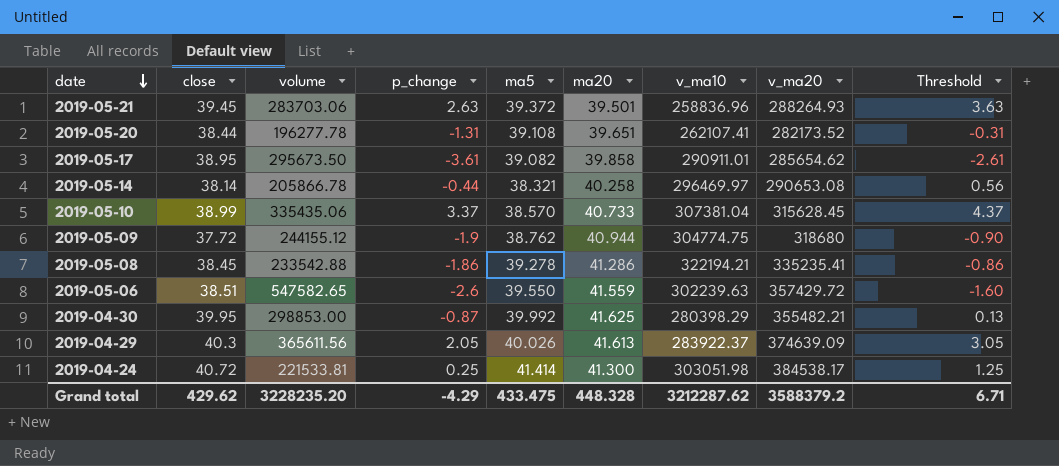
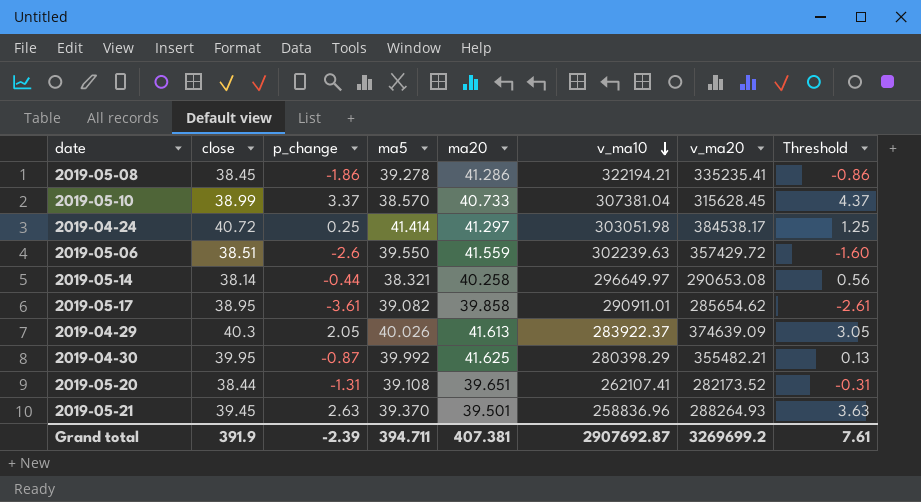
row order: date descending -> v_ma10 descending
column volume | position: 3 -> none
row 2019-05-09: 37.72 | 244155.12 | -1.9 | 38.762 | 40.944 | 304774.75 | 318680 | -0.90 -> none
2019-04-24 | ma20: 41.300 -> 41.297
2019-05-14 | v_ma10: 296469.97 -> 296649.97
2019-05-21 | ma5: 39.372 -> 39.370
Grand total | close: 429.62 -> 391.9
Grand total | p_change: -4.29 -> -2.39
Grand total | ma5: 433.475 -> 394.711
Grand total | ma20: 448.328 -> 407.381
Grand total | v_ma10: 3212287.62 -> 2907692.87
Grand total | v_ma20: 3588379.2 -> 3269699.2
Grand total | Threshold: 6.71 -> 7.61

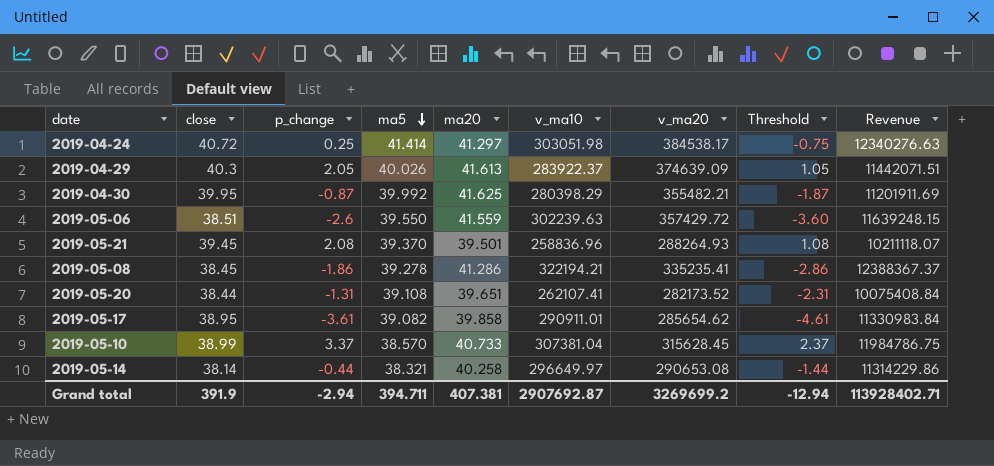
row order: v_ma10 descending -> ma5 descending
column Threshold | formula: [p_change] + 1 -> [p_change] - 1
column Revenue | formula: none -> [close] * [v_ma10]
2019-05-21 | p_change: 2.63 -> 2.08
Grand total | p_change: -2.39 -> -2.94
Grand total | Threshold: 7.61 -> -12.94

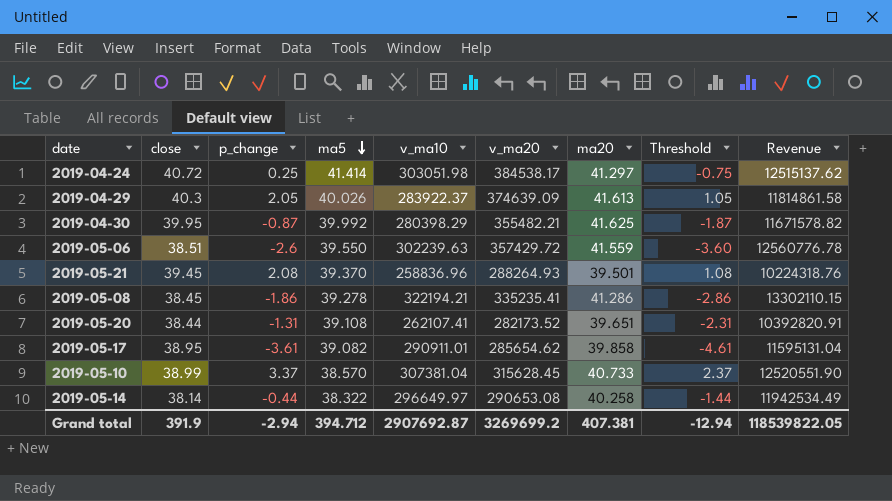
column ma20 | position: 5 -> 7
column Revenue | formula: [close] * [v_ma10] -> [v_ma10] * [ma20]
2019-05-14 | ma5: 38.321 -> 38.322
Grand total | ma5: 394.711 -> 394.712
Grand total | Revenue: 113928402.71 -> 118539822.05

